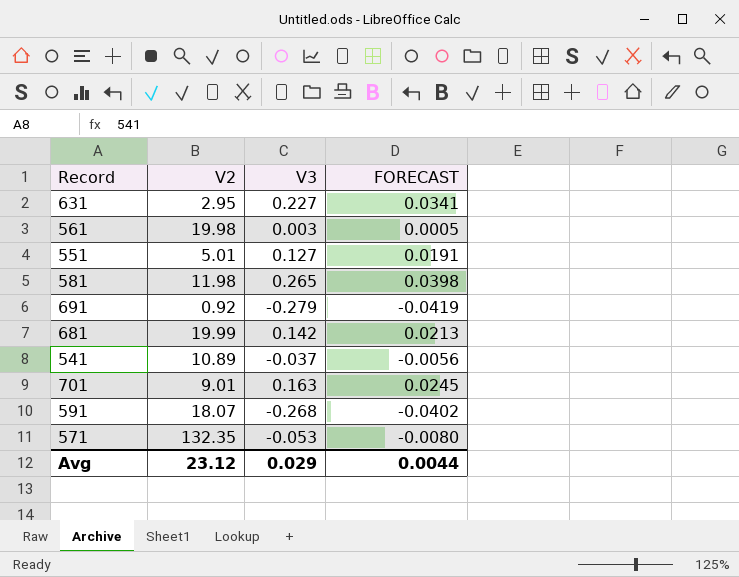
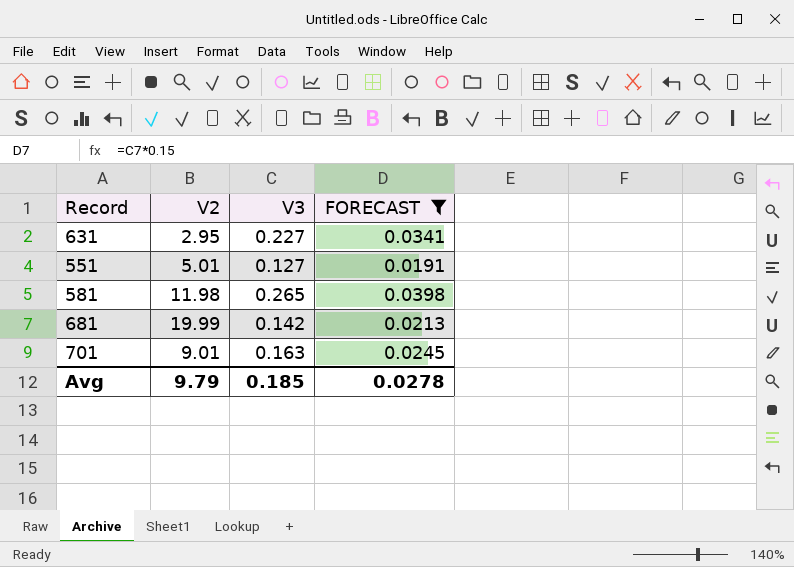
filter: none -> FORECAST >= 0.0191
Avg | V2: 23.12 -> 9.79
Avg | V3: 0.029 -> 0.185
Avg | FORECAST: 0.0044 -> 0.0278

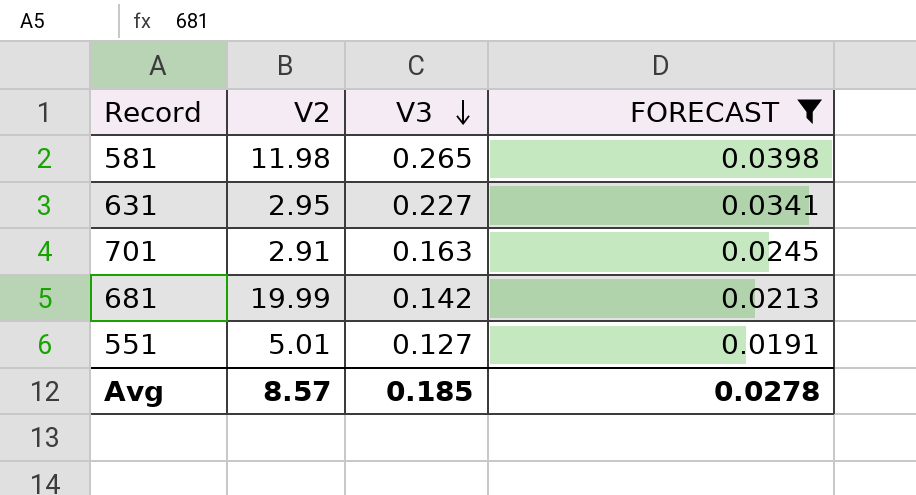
row order: none -> V3 descending
701 | V2: 9.01 -> 2.91
Avg | V2: 9.79 -> 8.57

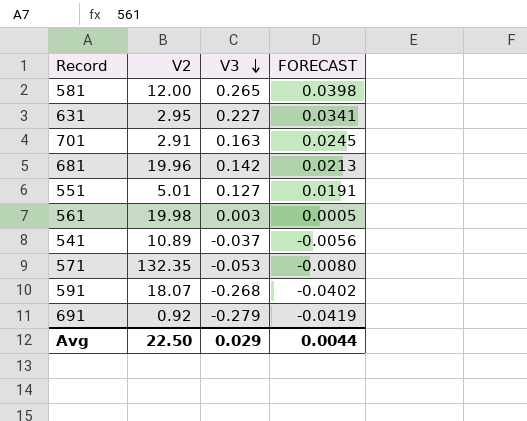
filter: FORECAST >= 0.0191 -> none
581 | V2: 11.98 -> 12.00
681 | V2: 19.99 -> 19.96
Avg | V2: 8.57 -> 22.50
Avg | V3: 0.185 -> 0.029
Avg | FORECAST: 0.0278 -> 0.0044

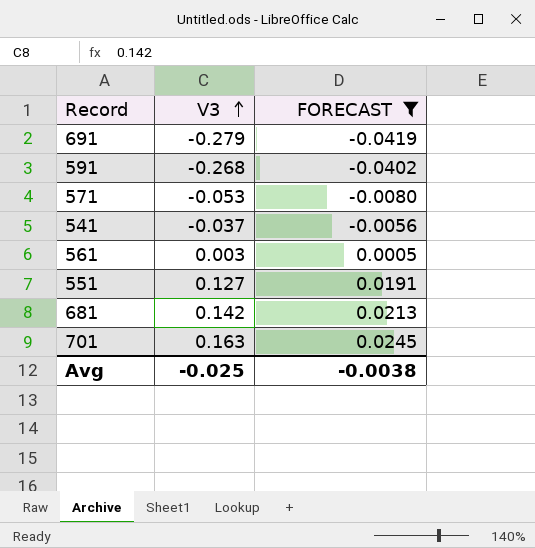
filter: none -> FORECAST <= 0.0245
row order: V3 descending -> V3 ascending
column V2 | position: 2 -> none
Avg | V3: 0.029 -> -0.025
Avg | FORECAST: 0.0044 -> -0.0038

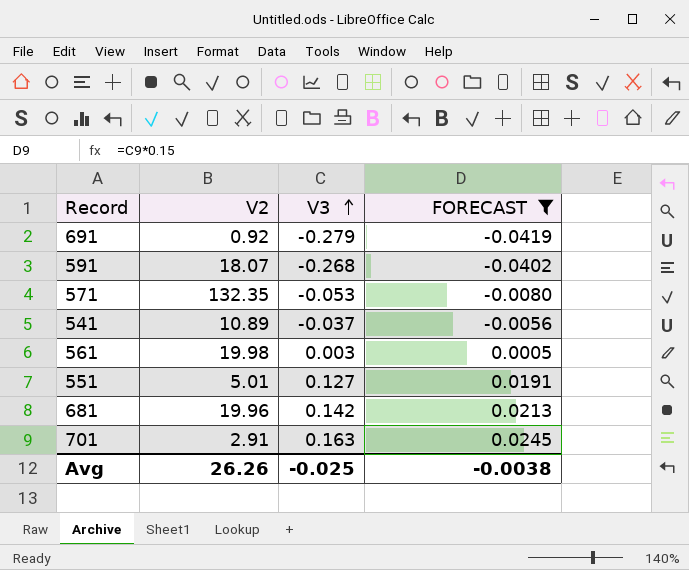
column V2 | position: none -> 2

